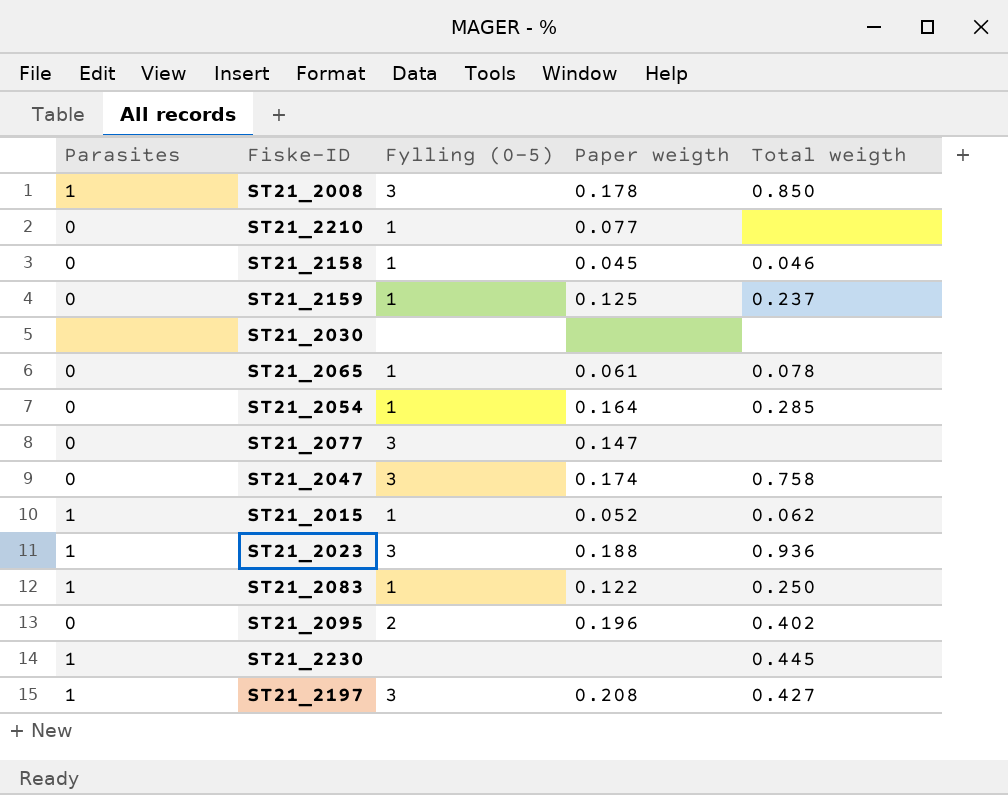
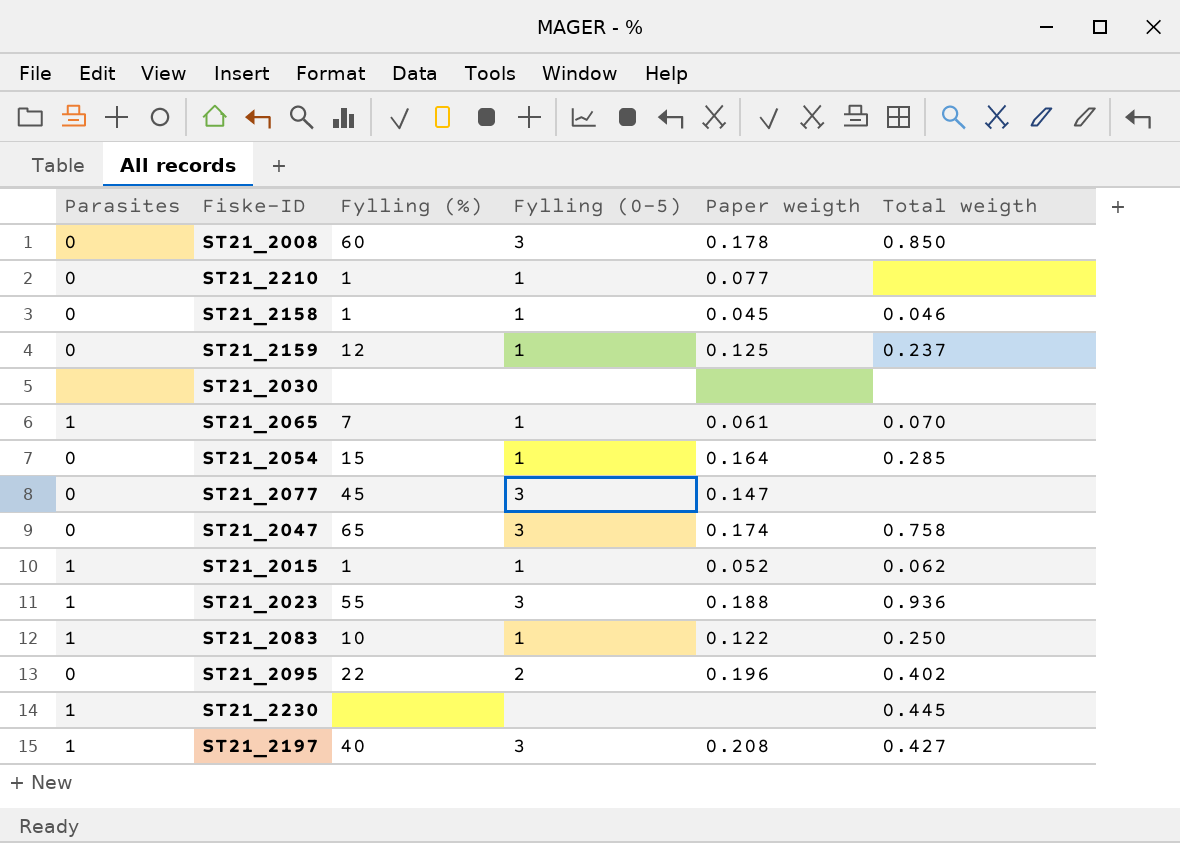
column Fylling (%) | position: none -> 3
ST21_2008 | Parasites: 1 -> 0
ST21_2065 | Parasites: 0 -> 1
ST21_2065 | Total weigth: 0.078 -> 0.070

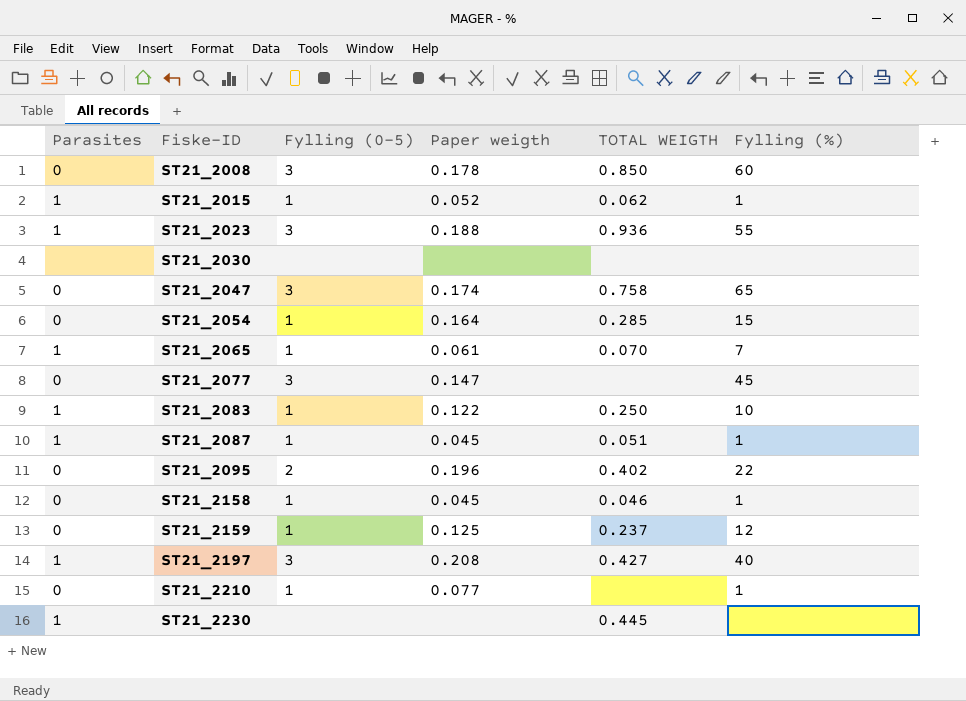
row order: none -> Fiske-ID ascending
column name: Total weigth -> TOTAL WEIGTH
column Fylling (%) | position: 3 -> 6
row ST21_2087: none -> 1 | 1 | 0.045 | 0.051 | 1

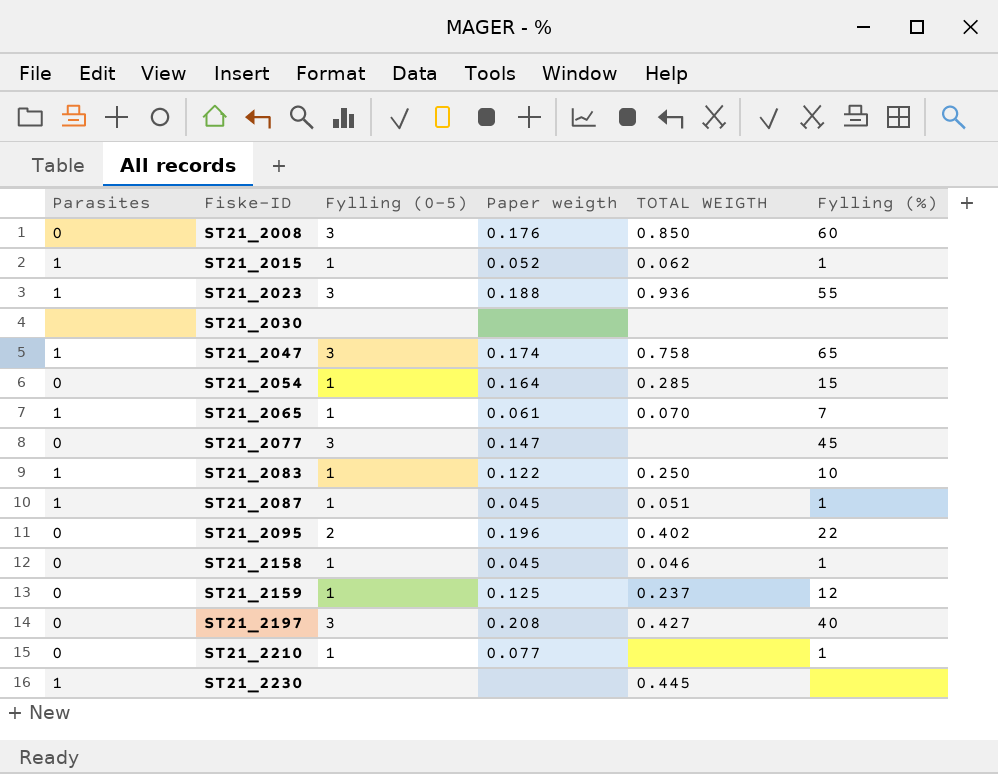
ST21_2008 | Paper weigth: 0.178 -> 0.176
ST21_2047 | Parasites: 0 -> 1
ST21_2197 | Parasites: 1 -> 0

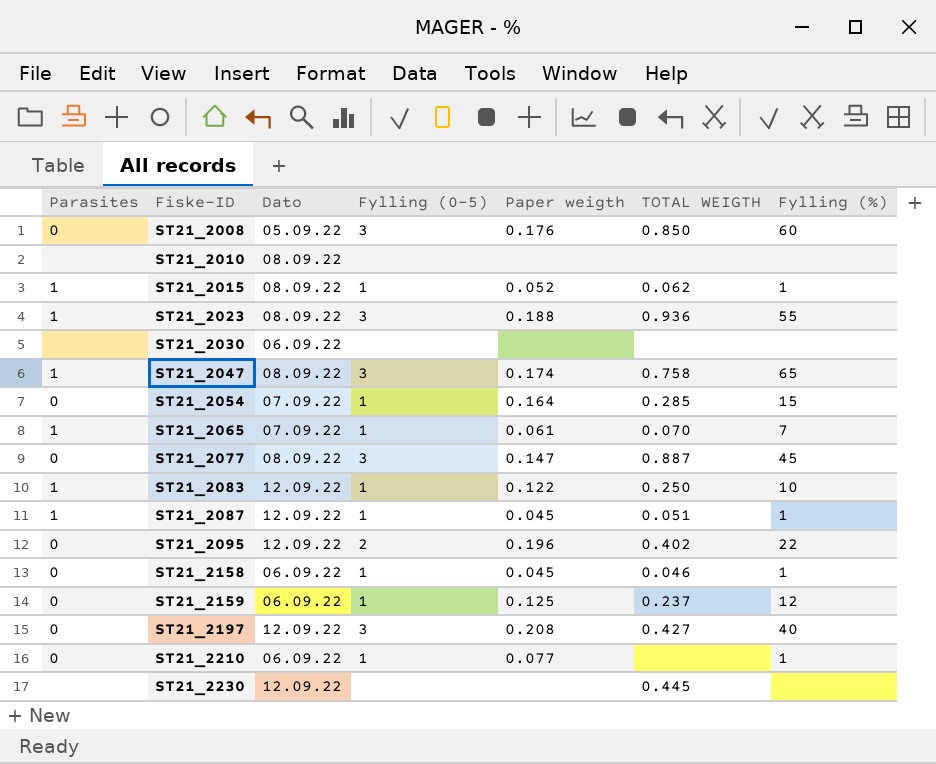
column Dato | position: none -> 3
row ST21_2010: none -> none | 08.09.22 | none | none | none | none
ST21_2077 | TOTAL WEIGTH: none -> 0.887
ST21_2230 | Parasites: 1 -> none

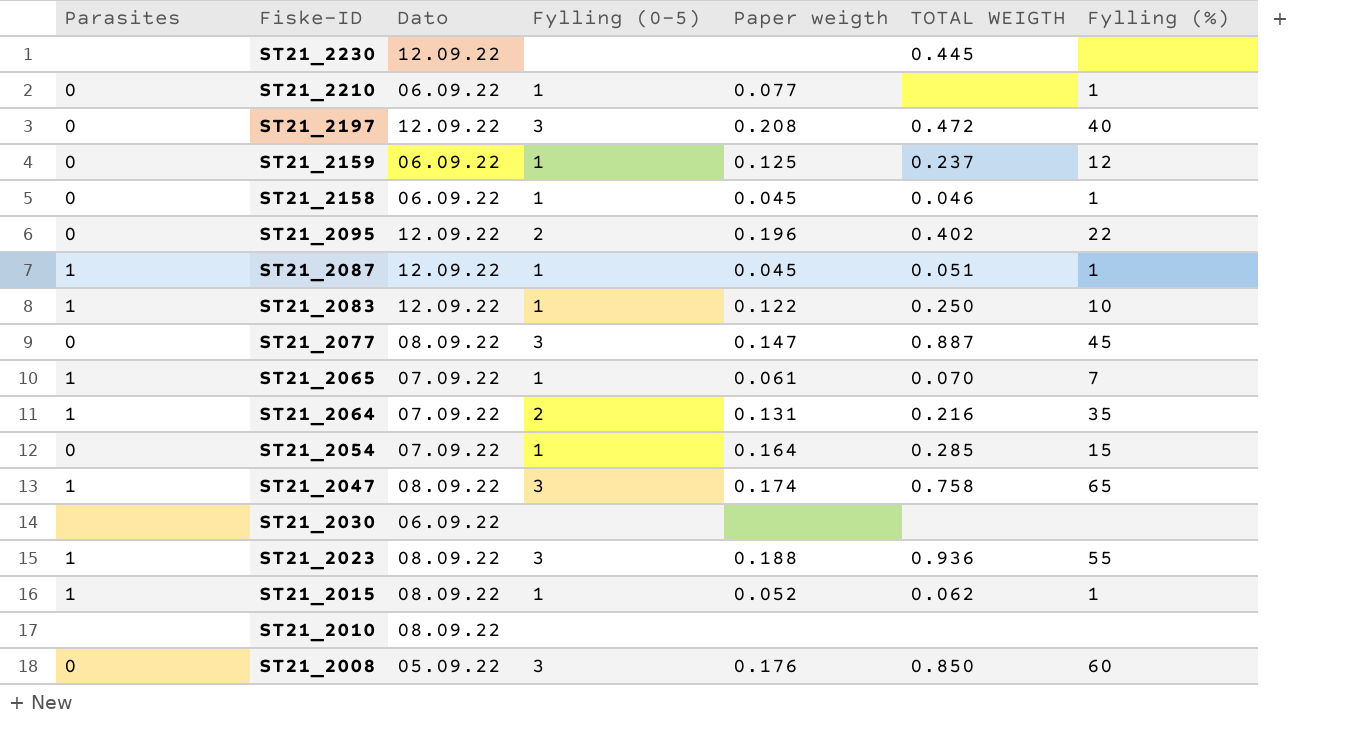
row order: Fiske-ID ascending -> Fiske-ID descending
ST21_2197 | TOTAL WEIGTH: 0.427 -> 0.472
row ST21_2064: none -> 1 | 07.09.22 | 2 | 0.131 | 0.216 | 35

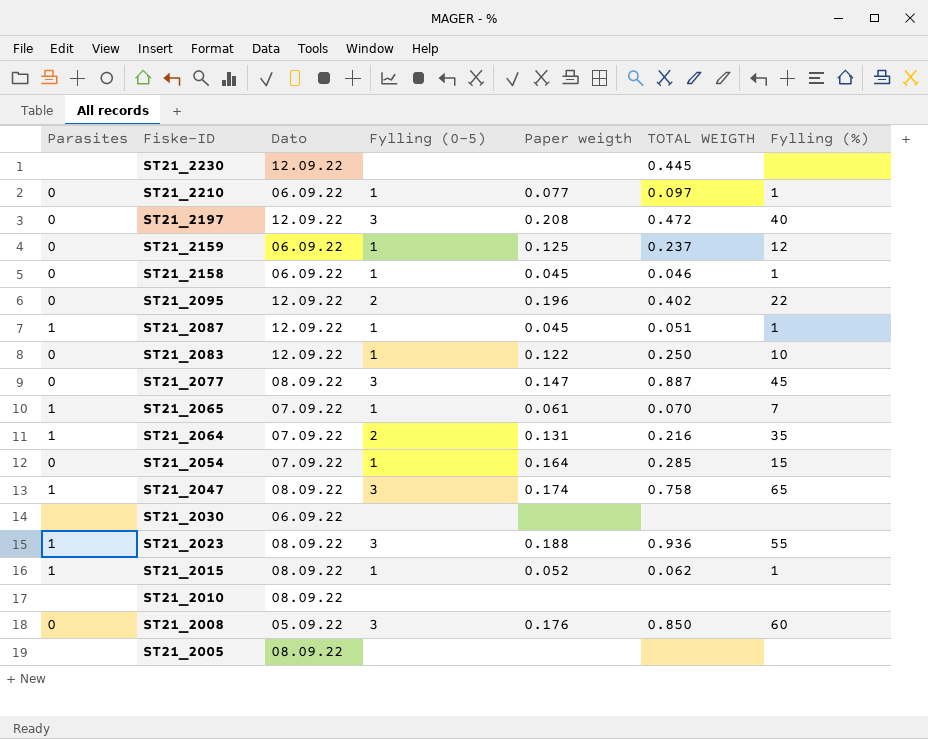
ST21_2210 | TOTAL WEIGTH: none -> 0.097
ST21_2083 | Parasites: 1 -> 0
row ST21_2005: none -> none | 08.09.22 | none | none | none | none

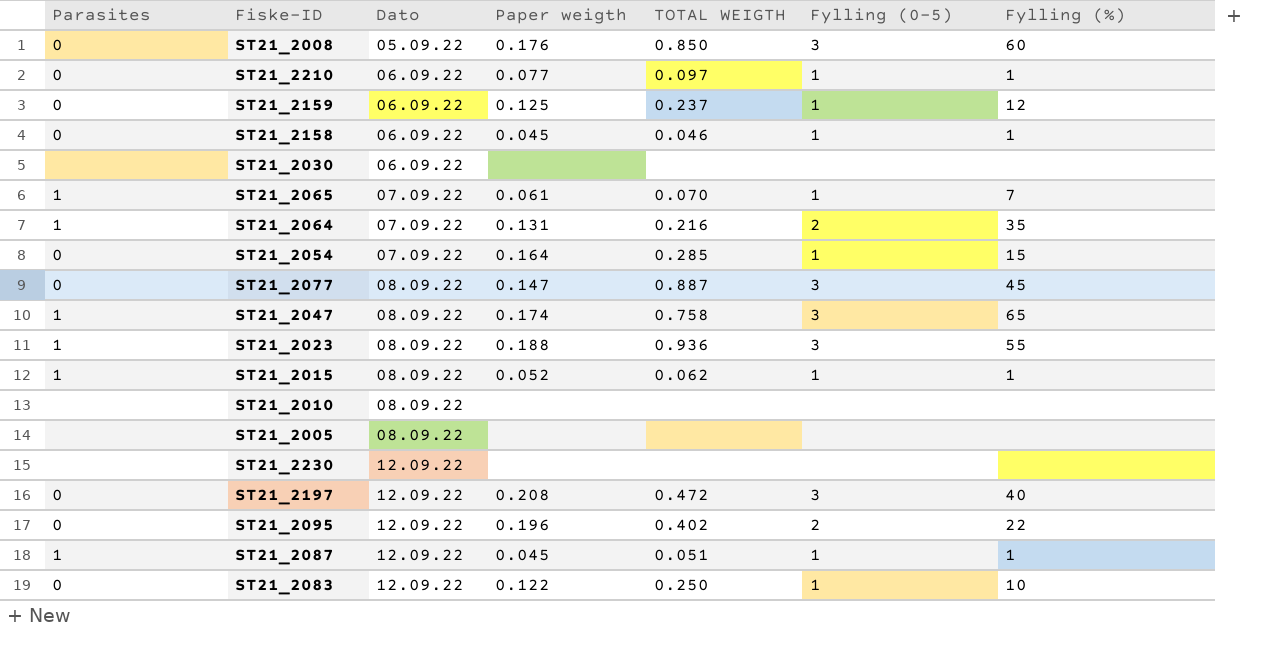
row order: Fiske-ID descending -> Dato ascending
column Fylling (0-5) | position: 4 -> 6
ST21_2230 | TOTAL WEIGTH: 0.445 -> none

